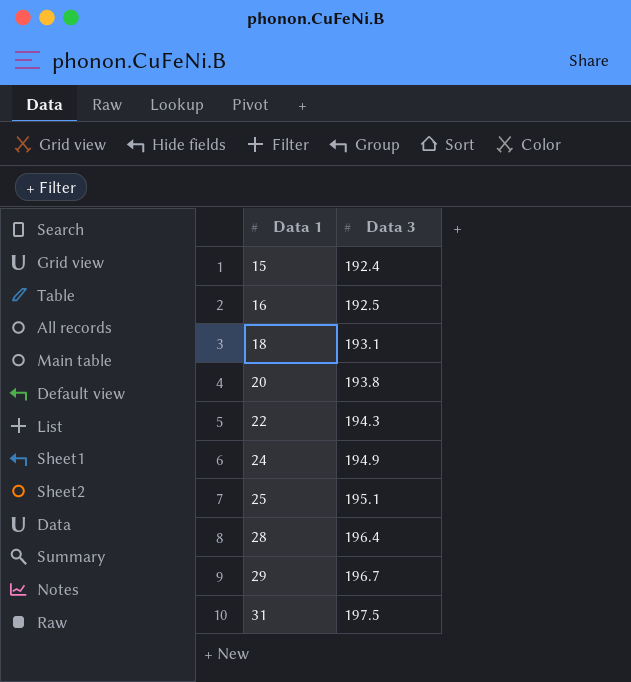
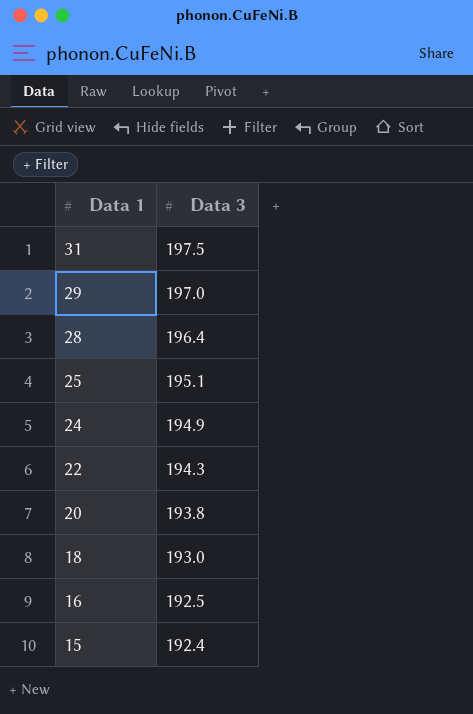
row order: Data 1 ascending -> Data 1 descending
29 | Data 3: 196.7 -> 197.0
18 | Data 3: 193.1 -> 193.0

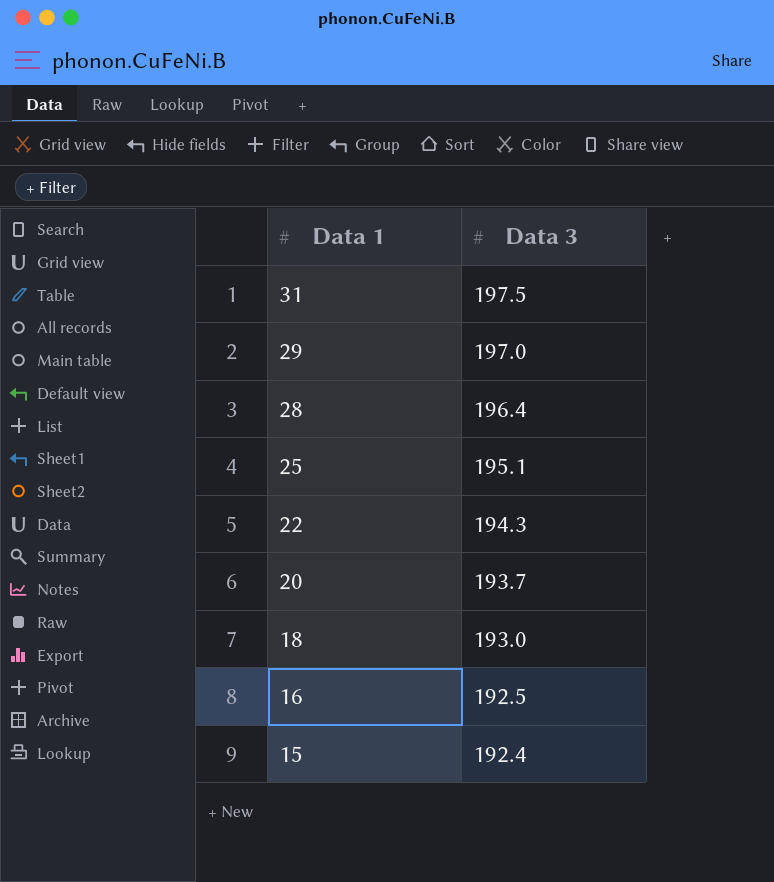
row 24: 194.9 -> none
20 | Data 3: 193.8 -> 193.7

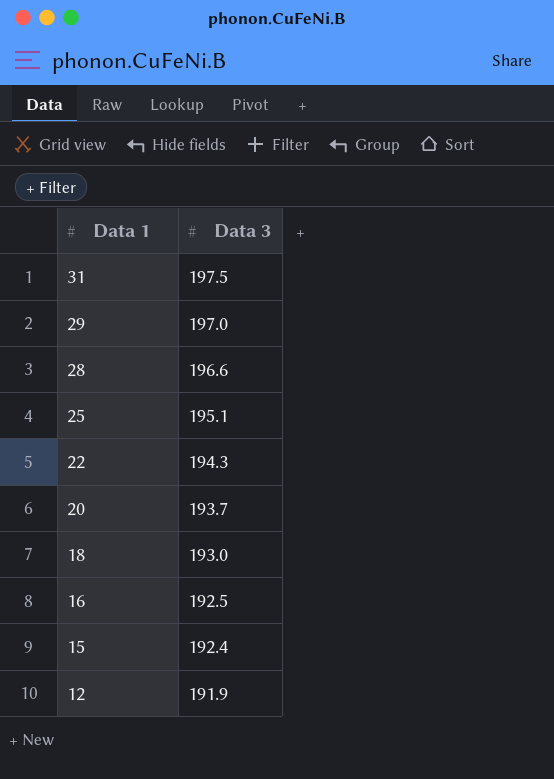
28 | Data 3: 196.4 -> 196.6
row 12: none -> 191.9

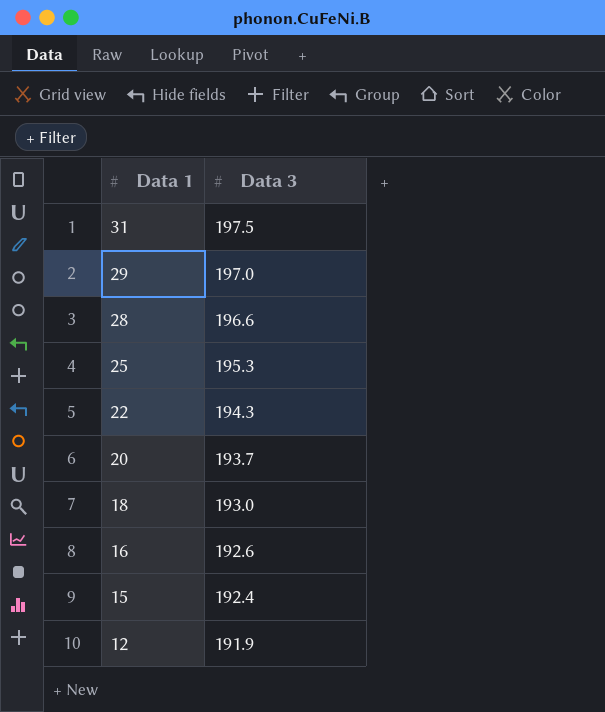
25 | Data 3: 195.1 -> 195.3
16 | Data 3: 192.5 -> 192.6

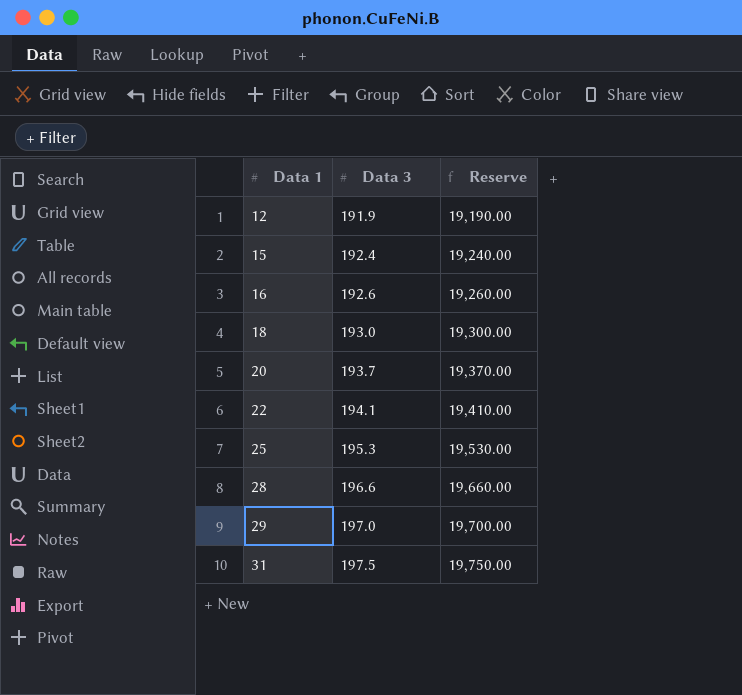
row order: Data 1 descending -> Data 1 ascending
column Reserve | formula: none -> [Data 3] * 100
22 | Data 3: 194.3 -> 194.1

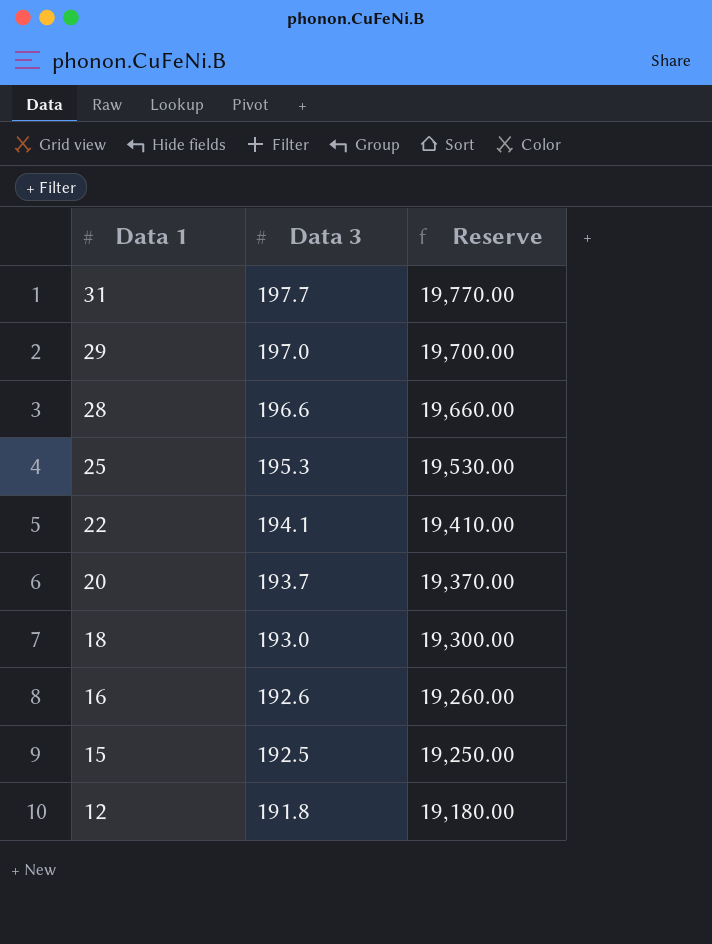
row order: Data 1 ascending -> Data 1 descending
31 | Data 3: 197.5 -> 197.7
31 | Reserve: 19,750.00 -> 19,770.00
15 | Data 3: 192.4 -> 192.5
15 | Reserve: 19,240.00 -> 19,250.00
12 | Data 3: 191.9 -> 191.8
12 | Reserve: 19,190.00 -> 19,180.00

